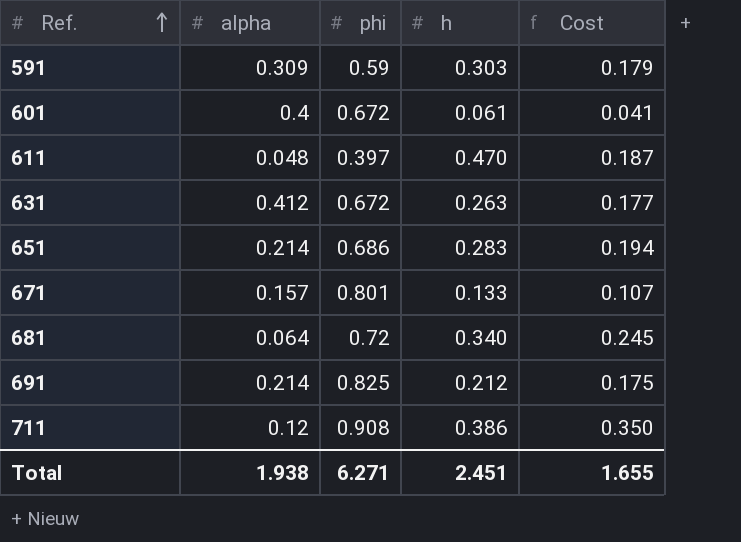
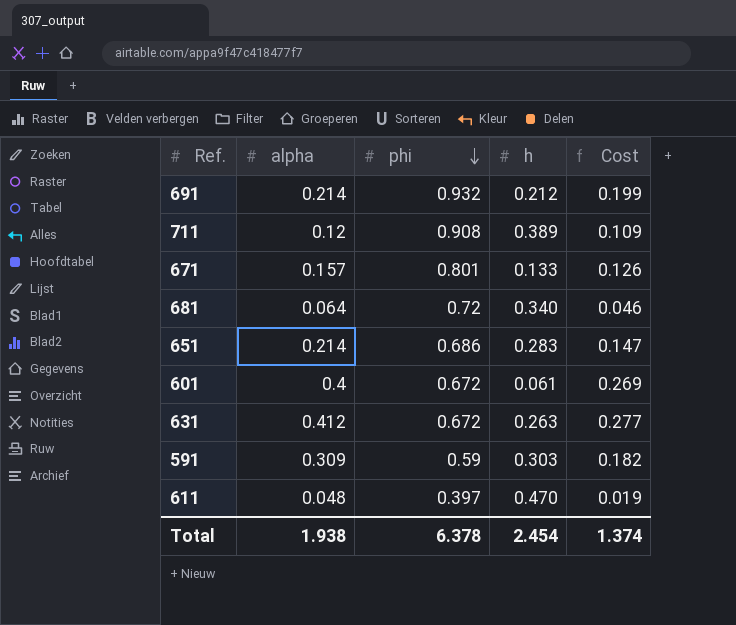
row order: Ref. ascending -> phi descending
column Cost | formula: [phi] * [h] -> [alpha] * [phi]
691 | phi: 0.825 -> 0.932
711 | h: 0.386 -> 0.389
Total | phi: 6.271 -> 6.378
Total | h: 2.451 -> 2.454
Total | Cost: 1.655 -> 1.374

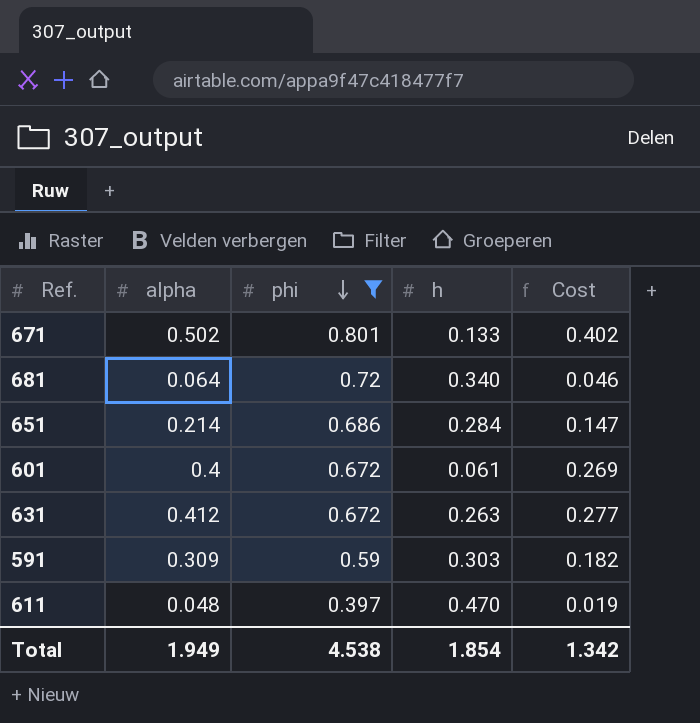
filter: none -> phi <= 0.801
671 | alpha: 0.157 -> 0.502
671 | Cost: 0.126 -> 0.402
651 | h: 0.283 -> 0.284
Total | alpha: 1.938 -> 1.949
Total | phi: 6.378 -> 4.538
Total | h: 2.454 -> 1.854
Total | Cost: 1.374 -> 1.342

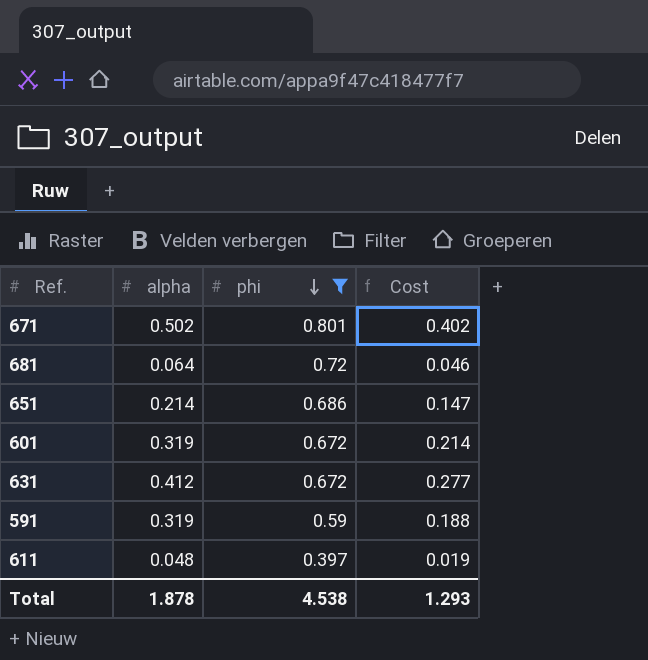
column h | position: 4 -> none
601 | alpha: 0.4 -> 0.319
601 | Cost: 0.269 -> 0.214
591 | alpha: 0.309 -> 0.319
591 | Cost: 0.182 -> 0.188
Total | alpha: 1.949 -> 1.878
Total | Cost: 1.342 -> 1.293

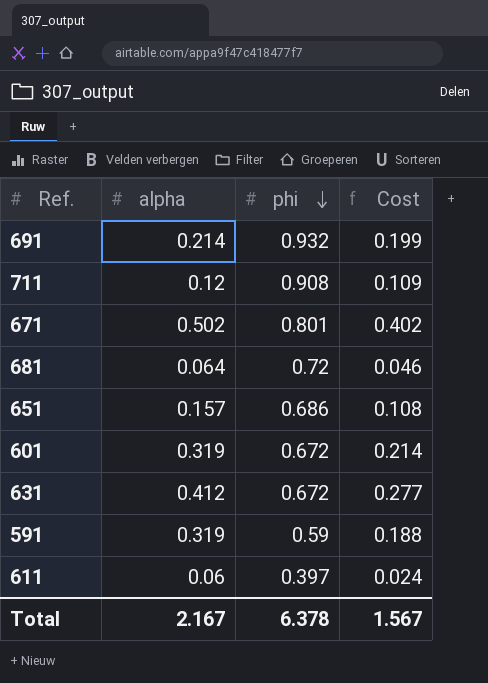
filter: phi <= 0.801 -> none
651 | alpha: 0.214 -> 0.157
651 | Cost: 0.147 -> 0.108
611 | alpha: 0.048 -> 0.06
611 | Cost: 0.019 -> 0.024
Total | alpha: 1.878 -> 2.167
Total | phi: 4.538 -> 6.378
Total | Cost: 1.293 -> 1.567

